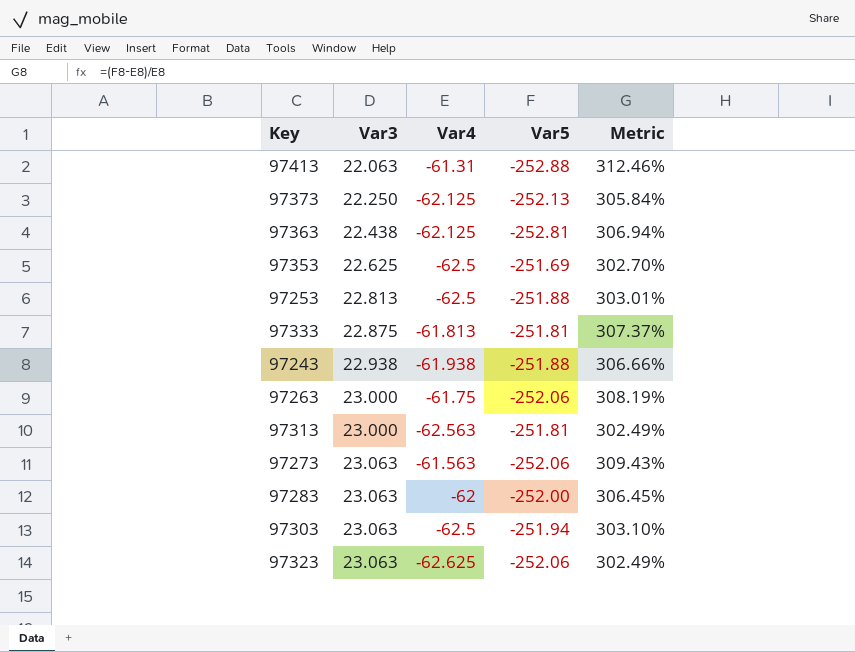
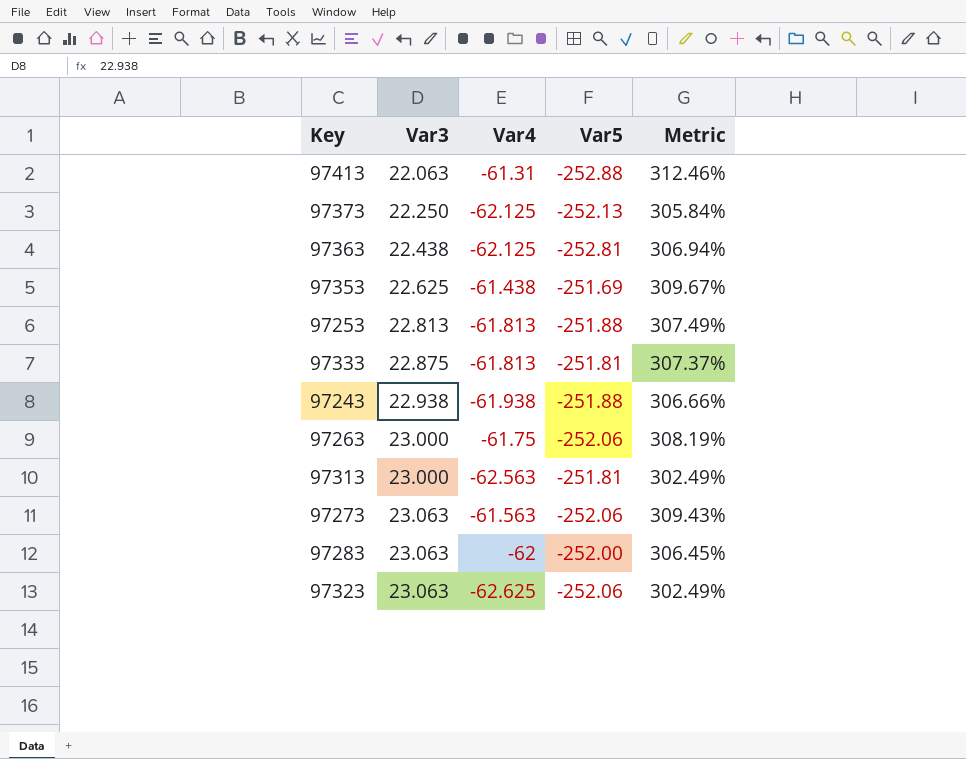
row 97303: 23.063 | -62.5 | -251.94 | 303.10% -> none
97353 | Var4: -62.5 -> -61.438
97353 | Metric: 302.70% -> 309.67%
97253 | Var4: -62.5 -> -61.813
97253 | Metric: 303.01% -> 307.49%

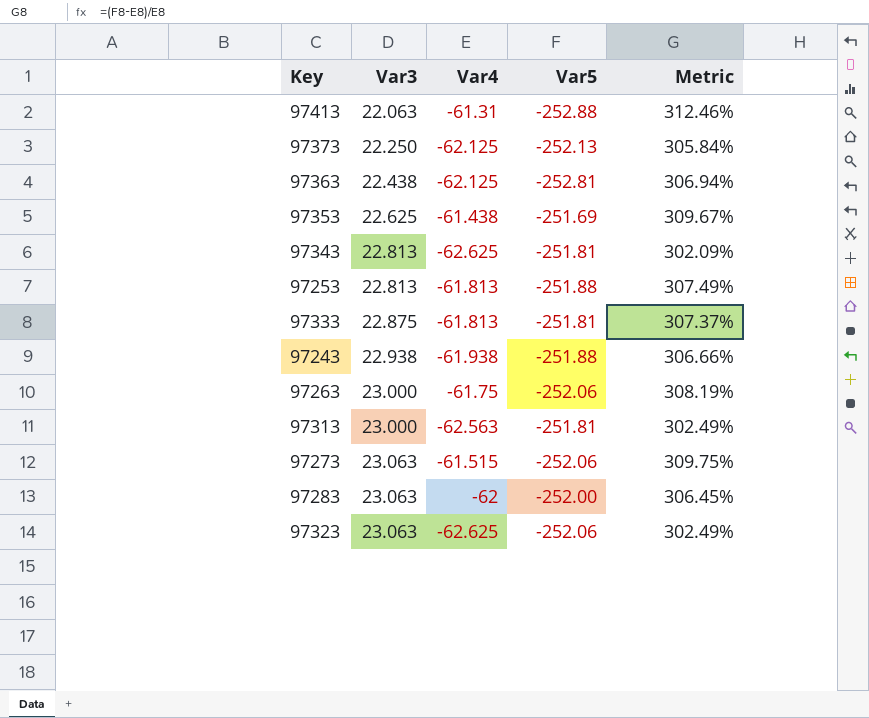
row 97343: none -> 22.813 | -62.625 | -251.81 | 302.09%
97273 | Var4: -61.563 -> -61.515
97273 | Metric: 309.43% -> 309.75%

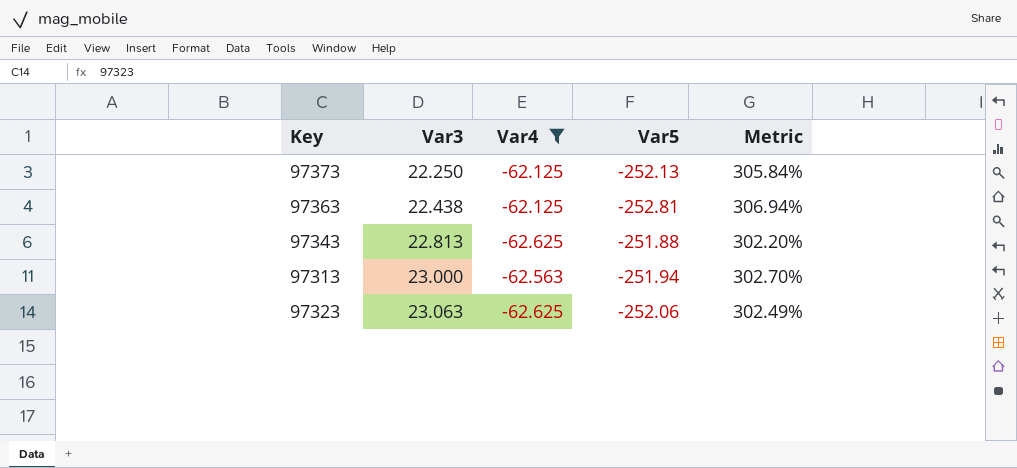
filter: none -> Var4 <= -62.125
97343 | Var5: -251.81 -> -251.88
97343 | Metric: 302.09% -> 302.20%
97313 | Var5: -251.81 -> -251.94
97313 | Metric: 302.49% -> 302.70%

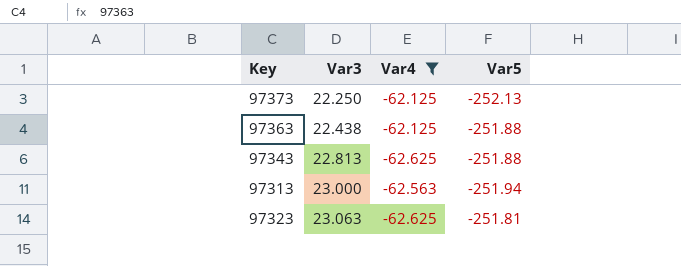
column Metric | formula: ([Var5] - [Var4]) / [Var4] -> none
97363 | Var5: -252.81 -> -251.88
97323 | Var5: -252.06 -> -251.81

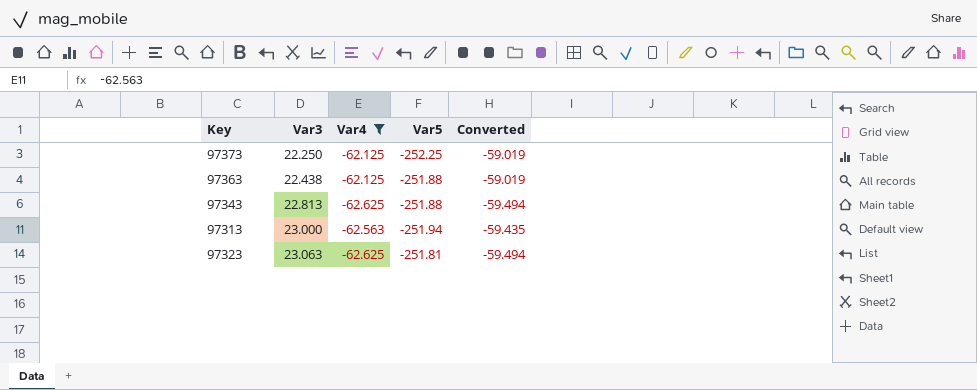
column Converted | formula: none -> [Var4] * 0.95
97373 | Var5: -252.13 -> -252.25

